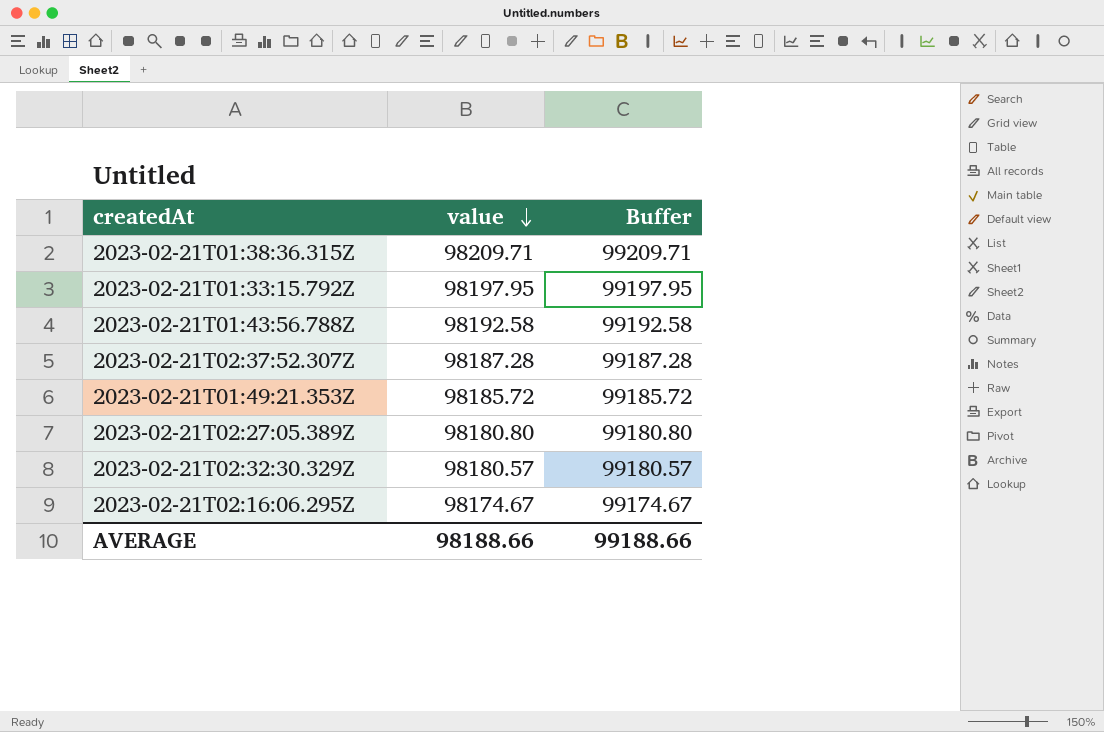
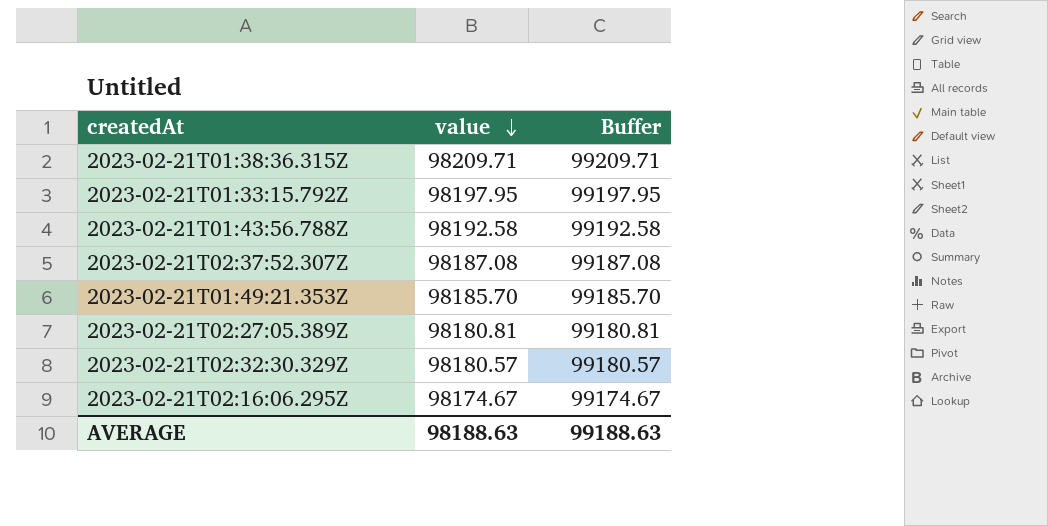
2023-02-21T02:37:52.307Z | value: 98187.28 -> 98187.08
2023-02-21T02:37:52.307Z | Buffer: 99187.28 -> 99187.08
2023-02-21T01:49:21.353Z | value: 98185.72 -> 98185.70
2023-02-21T01:49:21.353Z | Buffer: 99185.72 -> 99185.70
2023-02-21T02:27:05.389Z | value: 98180.80 -> 98180.81
2023-02-21T02:27:05.389Z | Buffer: 99180.80 -> 99180.81
AVERAGE | value: 98188.66 -> 98188.63
AVERAGE | Buffer: 99188.66 -> 99188.63

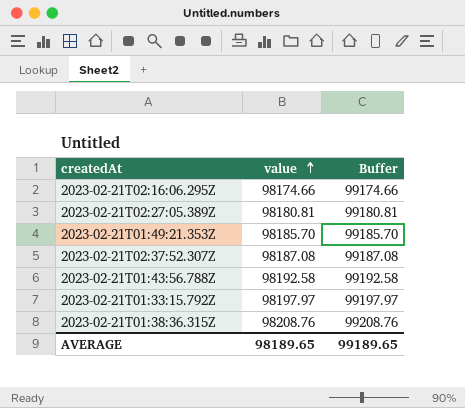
row order: value descending -> value ascending
row 2023-02-21T02:32:30.329Z: 98180.57 | 99180.57 -> none
2023-02-21T02:16:06.295Z | value: 98174.67 -> 98174.66
2023-02-21T02:16:06.295Z | Buffer: 99174.67 -> 99174.66
2023-02-21T01:33:15.792Z | value: 98197.95 -> 98197.97
2023-02-21T01:33:15.792Z | Buffer: 99197.95 -> 99197.97
2023-02-21T01:38:36.315Z | value: 98209.71 -> 98208.76
2023-02-21T01:38:36.315Z | Buffer: 99209.71 -> 99208.76
AVERAGE | value: 98188.63 -> 98189.65
AVERAGE | Buffer: 99188.63 -> 99189.65

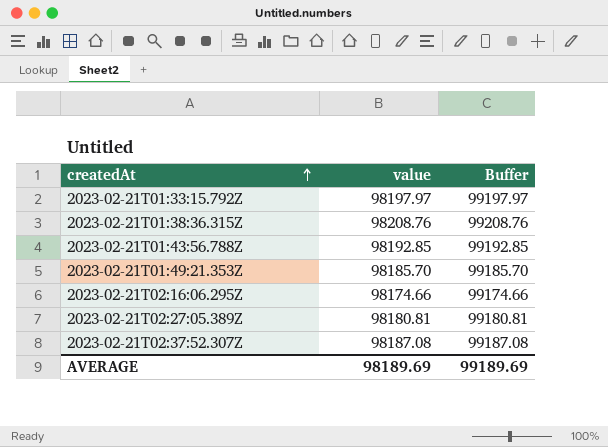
row order: value ascending -> createdAt ascending
2023-02-21T01:43:56.788Z | value: 98192.58 -> 98192.85
2023-02-21T01:43:56.788Z | Buffer: 99192.58 -> 99192.85
AVERAGE | value: 98189.65 -> 98189.69
AVERAGE | Buffer: 99189.65 -> 99189.69

